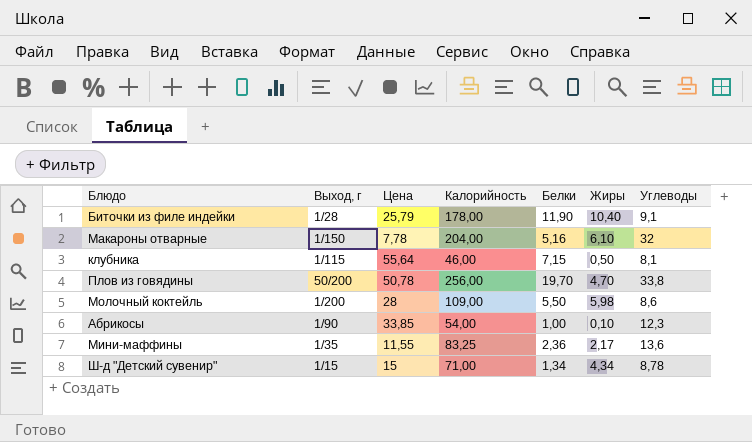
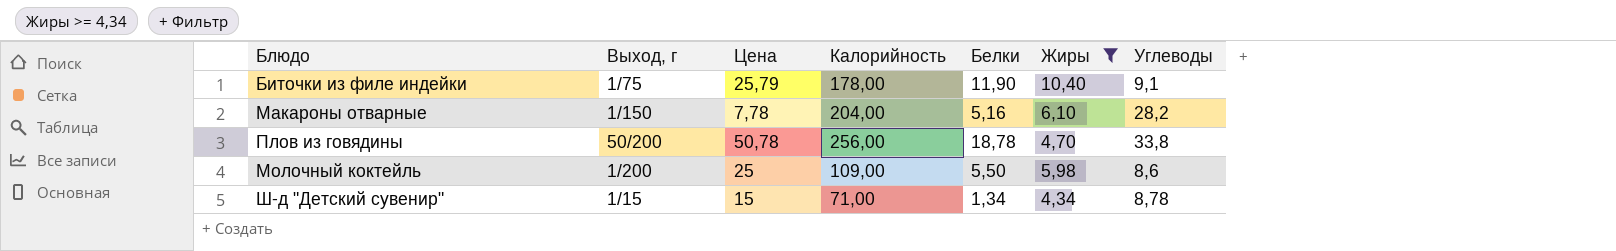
filter: none -> Жиры >= 4,34
Биточки из филе индейки | Выход, г: 1/28 -> 1/75
Макароны отварные | Углеводы: 32 -> 28,2
Плов из говядины | Белки: 19,70 -> 18,78
Молочный коктейль | Цена: 28 -> 25

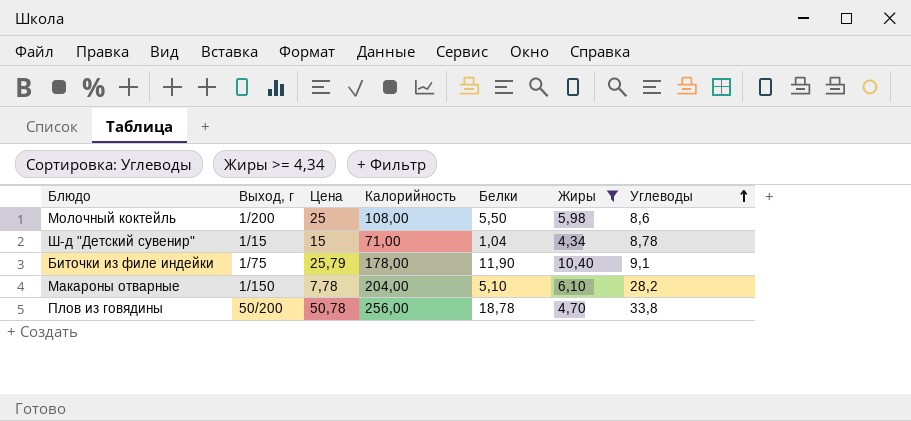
row order: none -> Углеводы ascending
Молочный коктейль | Калорийность: 109,00 -> 108,00
Ш-д "Детский сувенир" | Белки: 1,34 -> 1,04
Макароны отварные | Белки: 5,16 -> 5,10

